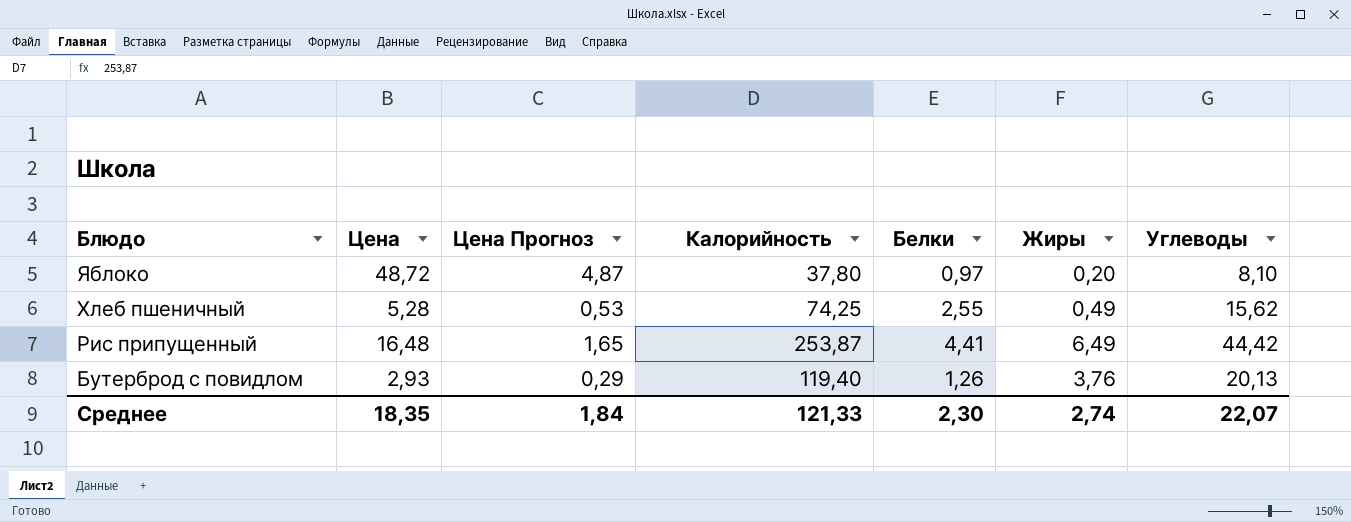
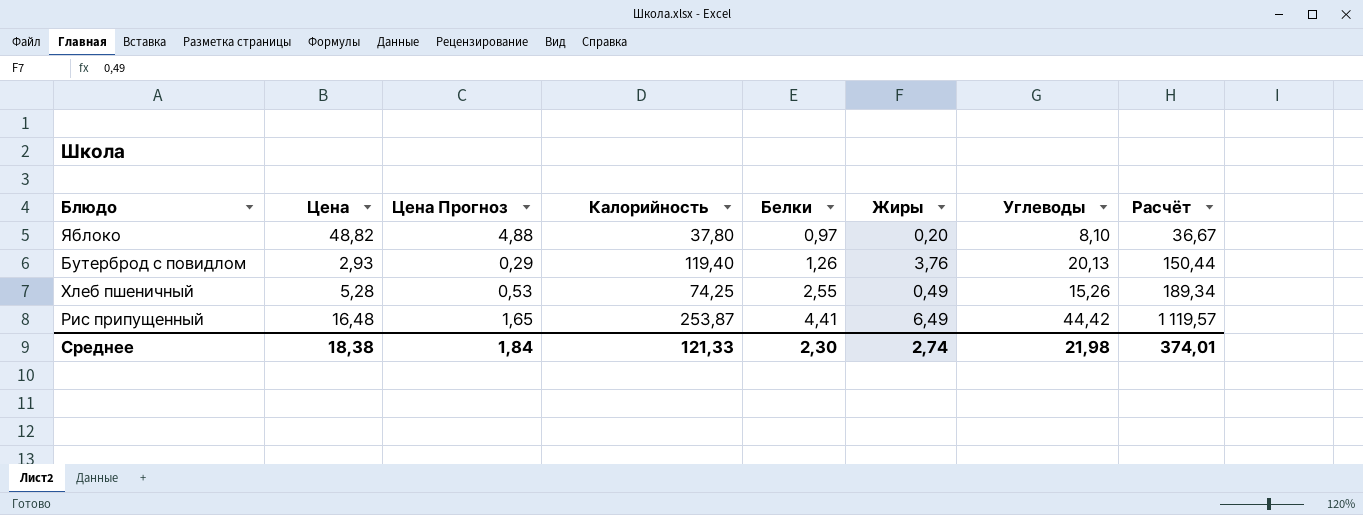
row order: Блюдо descending -> Белки ascending
column Расчёт | formula: none -> [Калорийность] * [Белки]
Яблоко | Цена: 48,72 -> 48,82
Яблоко | Цена Прогноз: 4,87 -> 4,88
Хлеб пшеничный | Углеводы: 15,62 -> 15,26
Среднее | Цена: 18,35 -> 18,38
Среднее | Углеводы: 22,07 -> 21,98

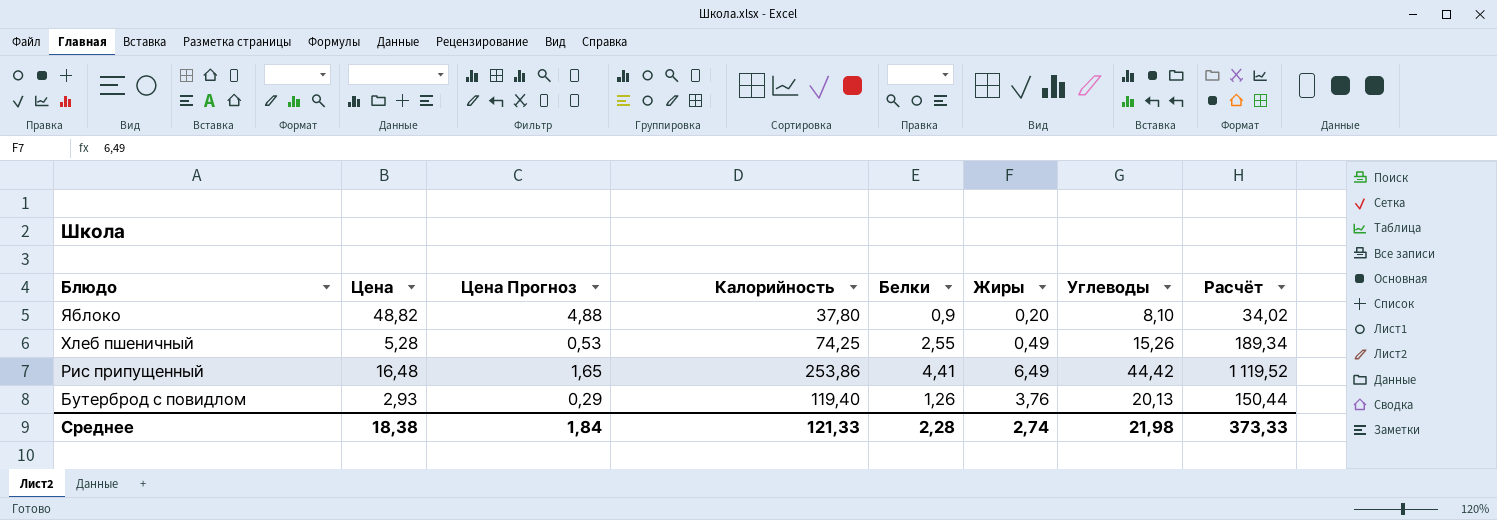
row order: Белки ascending -> Блюдо descending
Яблоко | Белки: 0,97 -> 0,9
Яблоко | Расчёт: 36,67 -> 34,02
Рис припущенный | Калорийность: 253,87 -> 253,86
Рис припущенный | Расчёт: 1 119,57 -> 1 119,52
Среднее | Белки: 2,30 -> 2,28
Среднее | Расчёт: 374,01 -> 373,33

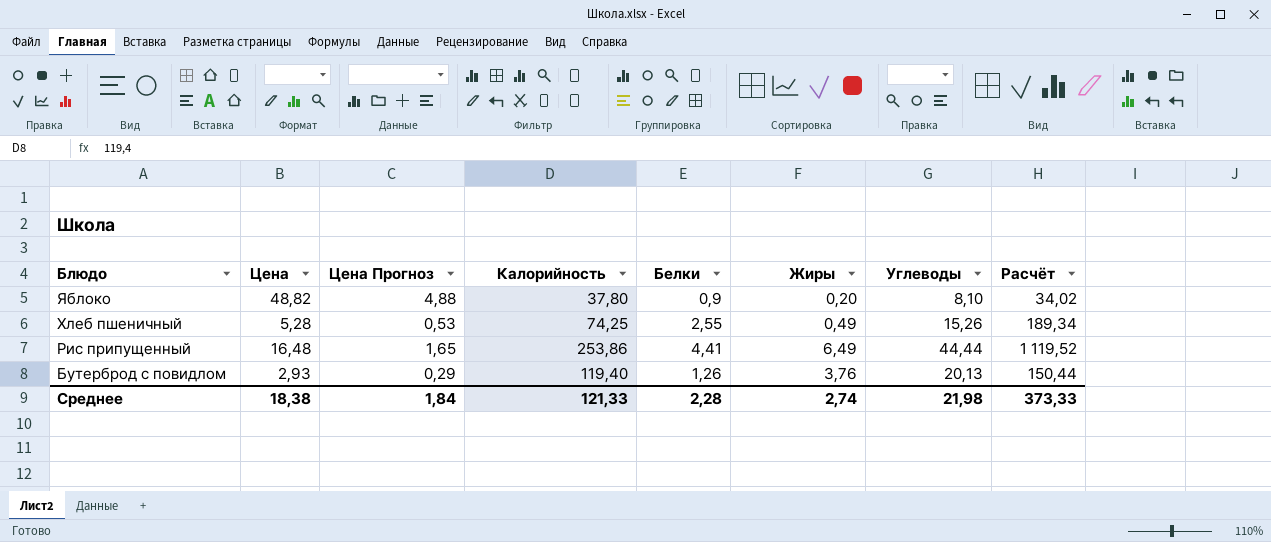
Рис припущенный | Углеводы: 44,42 -> 44,44

